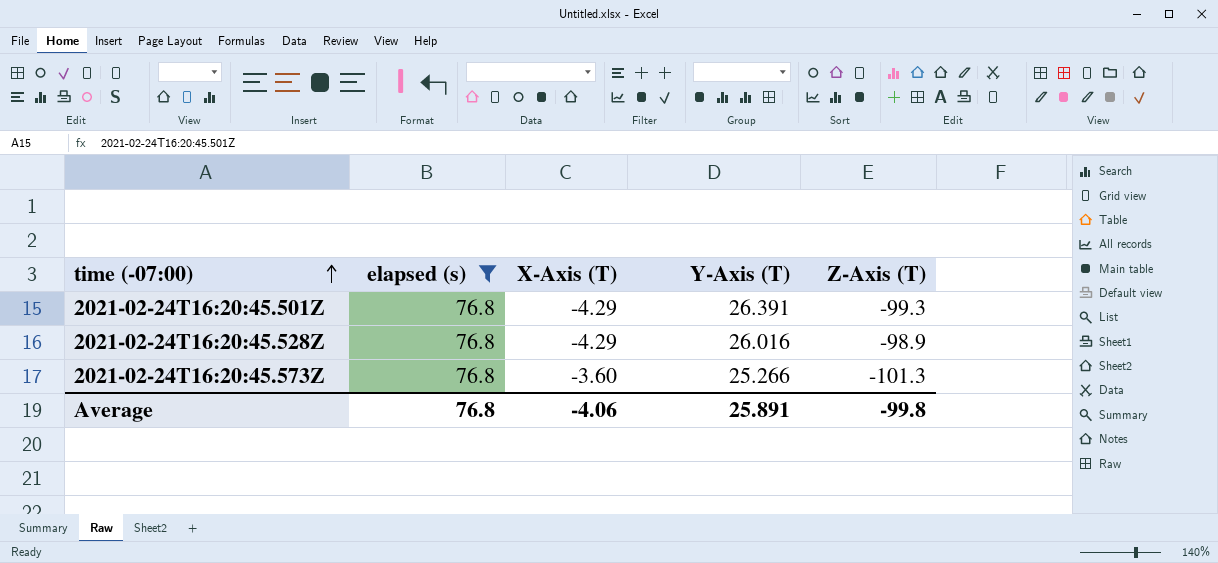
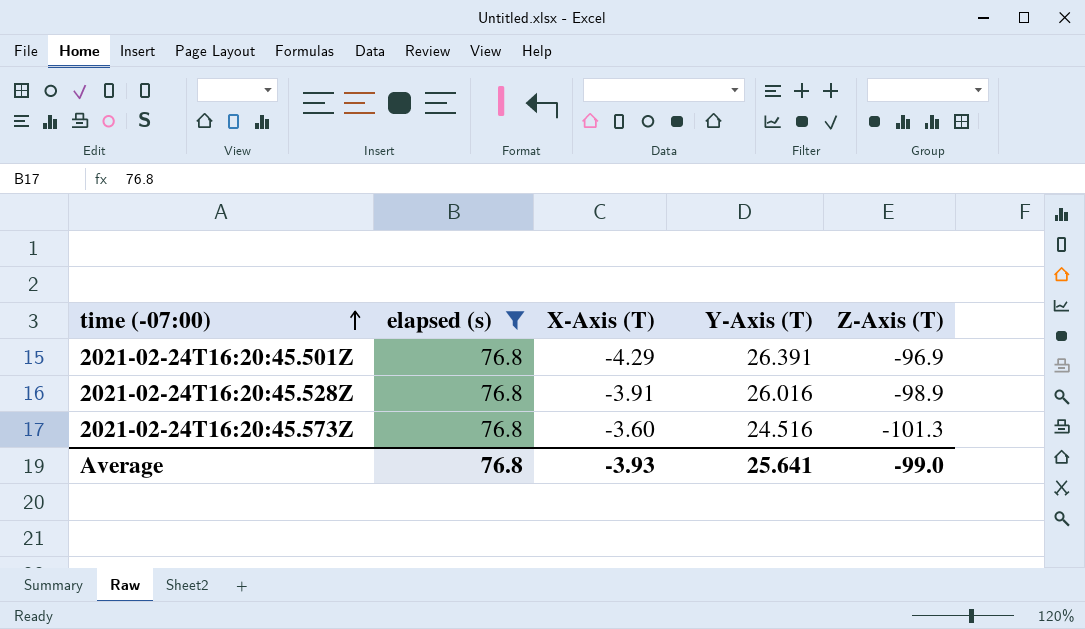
2021-02-24T16:20:45.501Z | Z-Axis (T): -99.3 -> -96.9
2021-02-24T16:20:45.528Z | X-Axis (T): -4.29 -> -3.91
2021-02-24T16:20:45.573Z | Y-Axis (T): 25.266 -> 24.516
Average | X-Axis (T): -4.06 -> -3.93
Average | Y-Axis (T): 25.891 -> 25.641
Average | Z-Axis (T): -99.8 -> -99.0

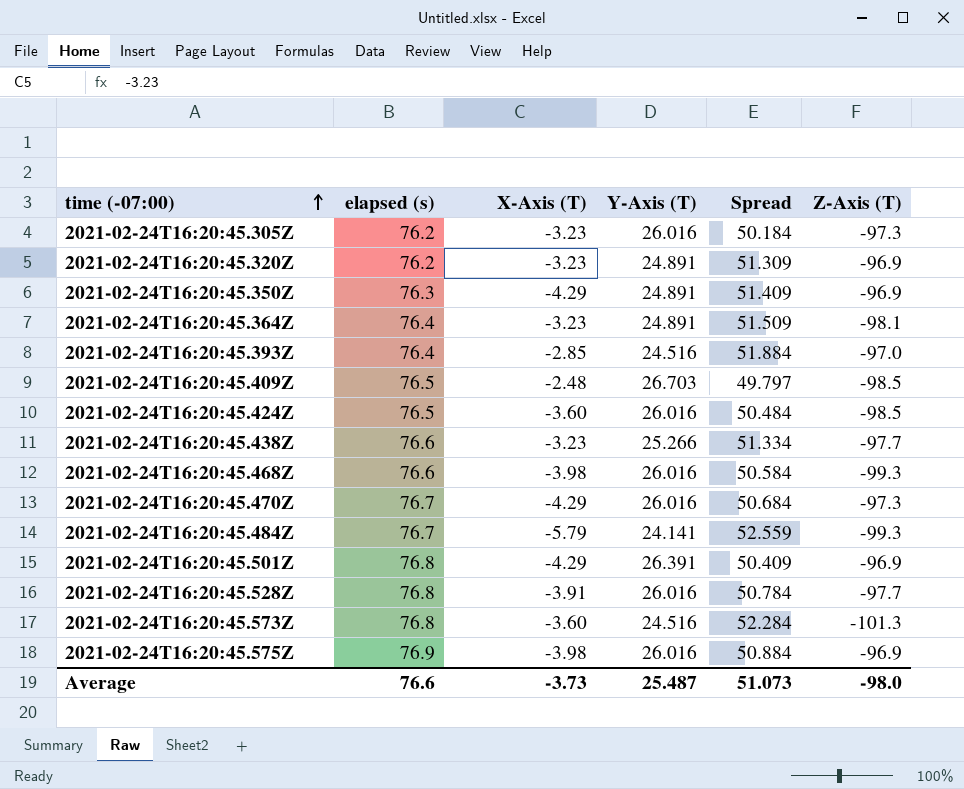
filter: elapsed (s) = 76.8 -> none
column Spread | formula: none -> [elapsed (s)] - [Y-Axis (T)]
2021-02-24T16:20:45.528Z | Z-Axis (T): -98.9 -> -97.7
Average | elapsed (s): 76.8 -> 76.6
Average | X-Axis (T): -3.93 -> -3.73
Average | Y-Axis (T): 25.641 -> 25.487
Average | Z-Axis (T): -99.0 -> -98.0

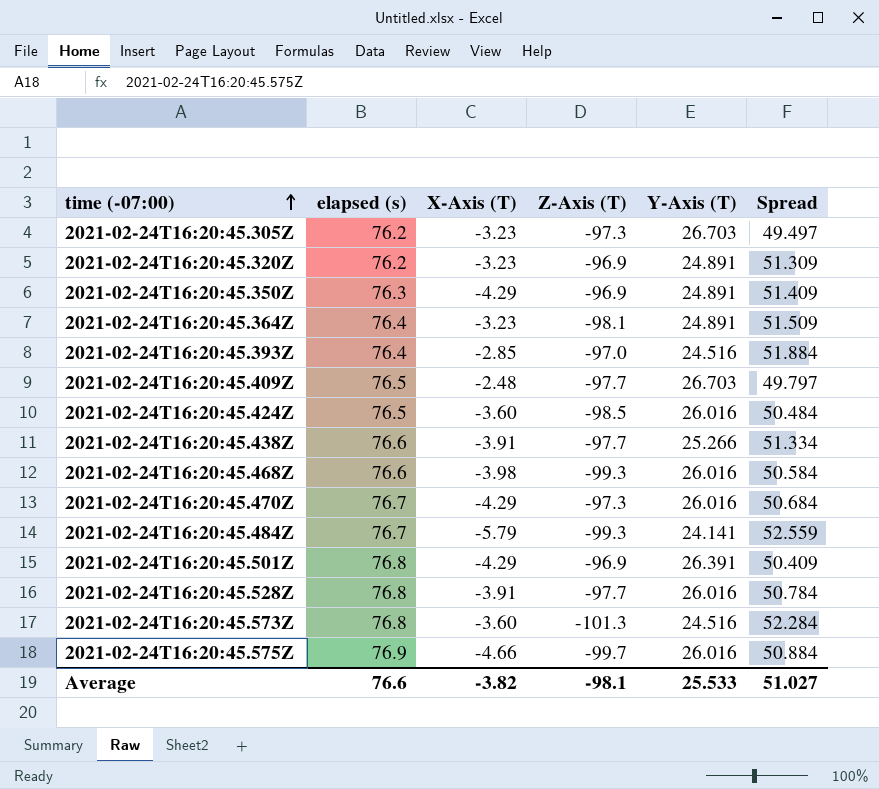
column Z-Axis (T) | position: 6 -> 4
2021-02-24T16:20:45.305Z | Y-Axis (T): 26.016 -> 26.703
2021-02-24T16:20:45.305Z | Spread: 50.184 -> 49.497
2021-02-24T16:20:45.409Z | Z-Axis (T): -98.5 -> -97.7
2021-02-24T16:20:45.438Z | X-Axis (T): -3.23 -> -3.91
2021-02-24T16:20:45.575Z | X-Axis (T): -3.98 -> -4.66
2021-02-24T16:20:45.575Z | Z-Axis (T): -96.9 -> -99.7
Average | X-Axis (T): -3.73 -> -3.82
Average | Z-Axis (T): -98.0 -> -98.1
Average | Y-Axis (T): 25.487 -> 25.533
Average | Spread: 51.073 -> 51.027

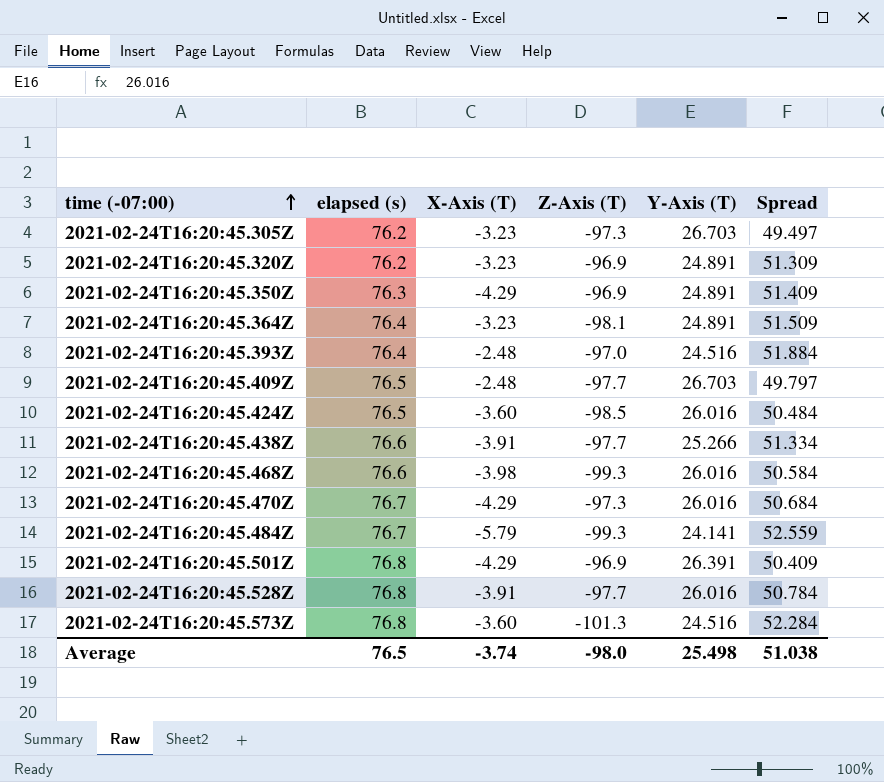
row 2021-02-24T16:20:45.575Z: 76.9 | -4.66 | -99.7 | 26.016 | 50.884 -> none
2021-02-24T16:20:45.393Z | X-Axis (T): -2.85 -> -2.48
Average | elapsed (s): 76.6 -> 76.5
Average | X-Axis (T): -3.82 -> -3.74
Average | Z-Axis (T): -98.1 -> -98.0
Average | Y-Axis (T): 25.533 -> 25.498
Average | Spread: 51.027 -> 51.038

